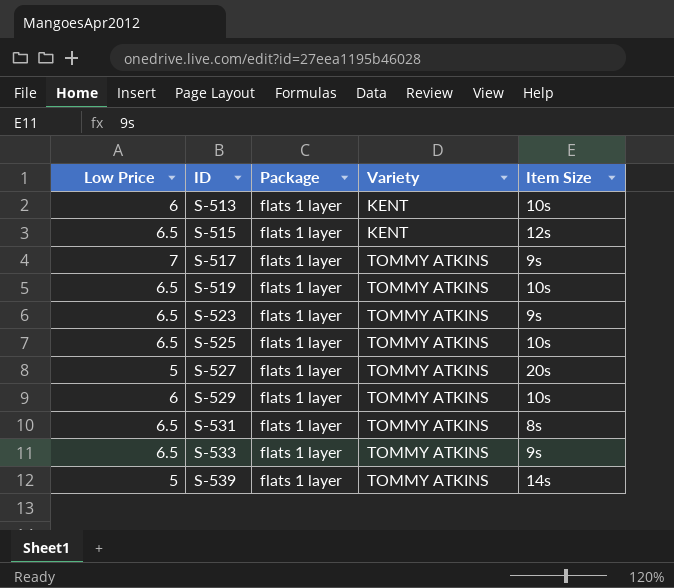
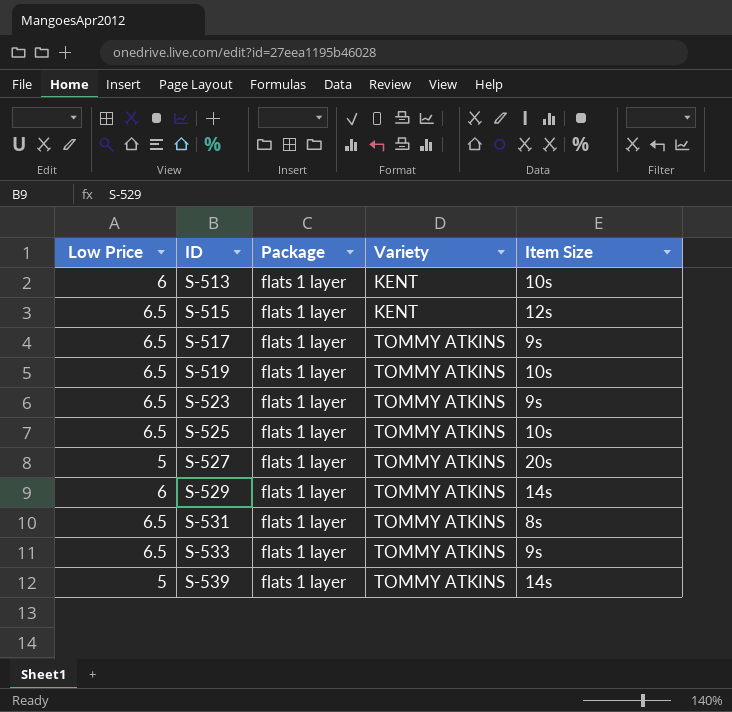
S-517 | Low Price: 7 -> 6.5
S-529 | Item Size: 10s -> 14s

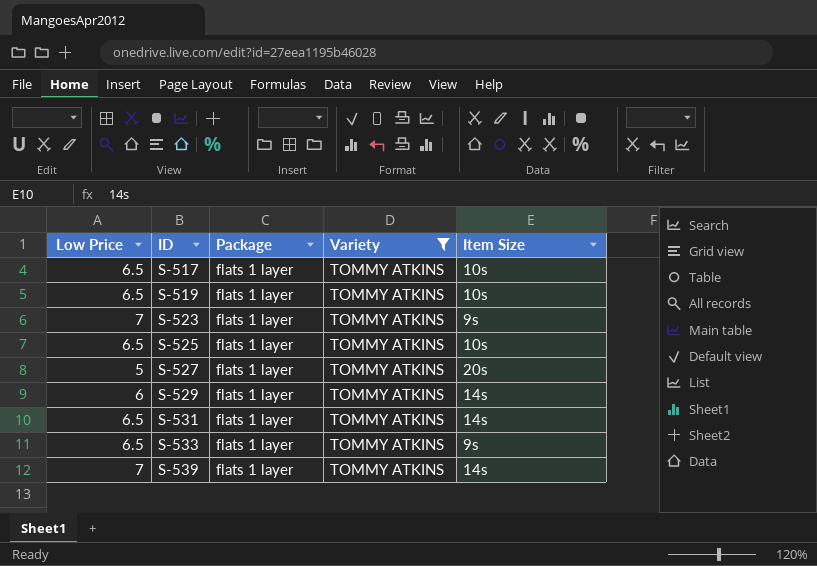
filter: none -> Variety = TOMMY ATKINS
S-517 | Item Size: 9s -> 10s
S-523 | Low Price: 6.5 -> 7
S-531 | Item Size: 8s -> 14s
S-539 | Low Price: 5 -> 7

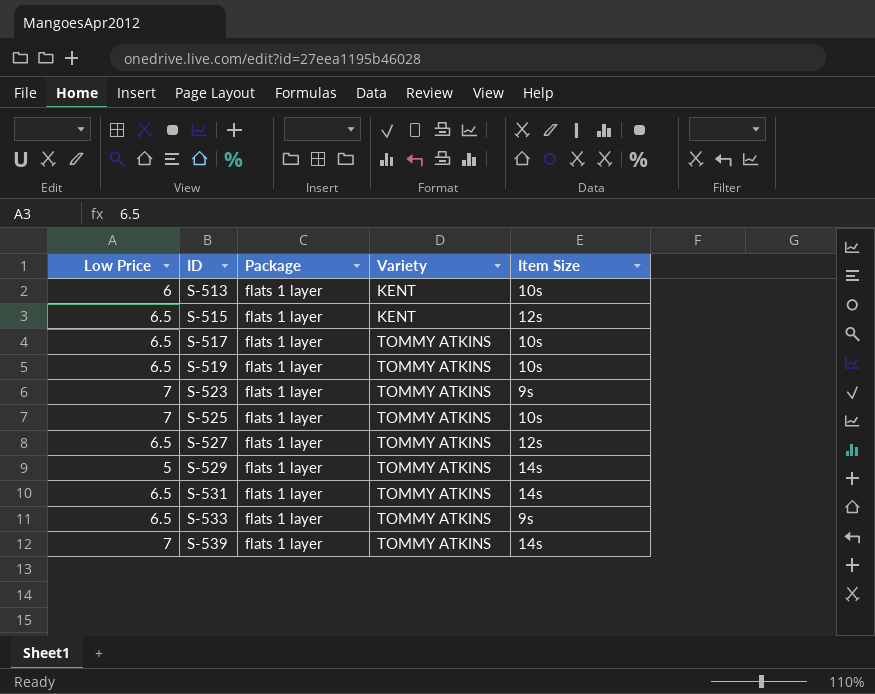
filter: Variety = TOMMY ATKINS -> none
S-525 | Low Price: 6.5 -> 7
S-527 | Low Price: 5 -> 6.5
S-527 | Item Size: 20s -> 12s
S-529 | Low Price: 6 -> 5

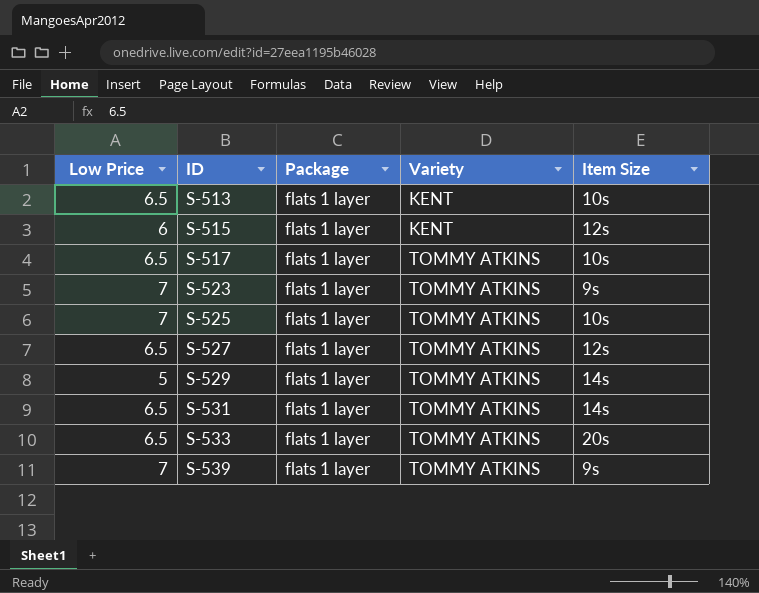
row S-519: 6.5 | flats 1 layer | TOMMY ATKINS | 10s -> none
S-513 | Low Price: 6 -> 6.5
S-515 | Low Price: 6.5 -> 6
S-533 | Item Size: 9s -> 20s
S-539 | Item Size: 14s -> 9s

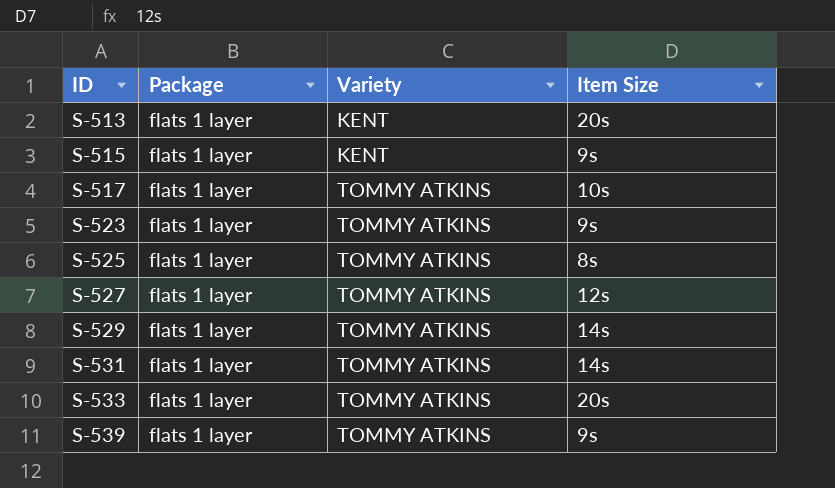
column Low Price | position: 1 -> none
S-513 | Item Size: 10s -> 20s
S-515 | Item Size: 12s -> 9s
S-525 | Item Size: 10s -> 8s

